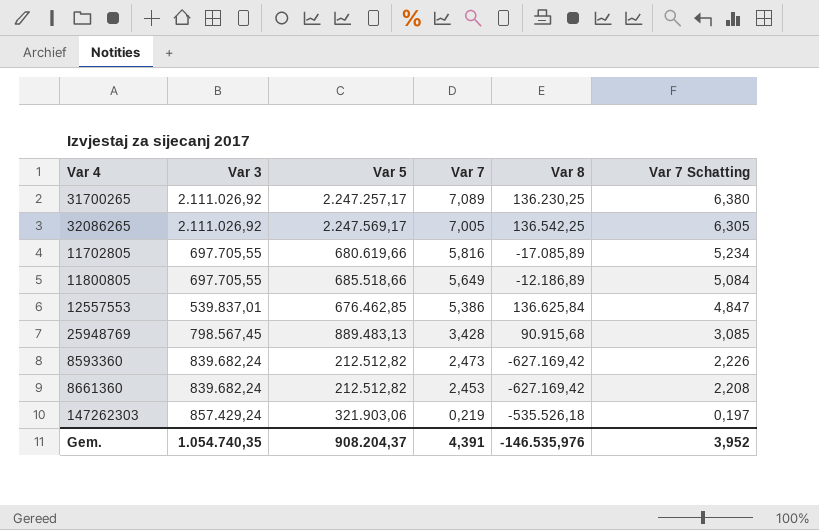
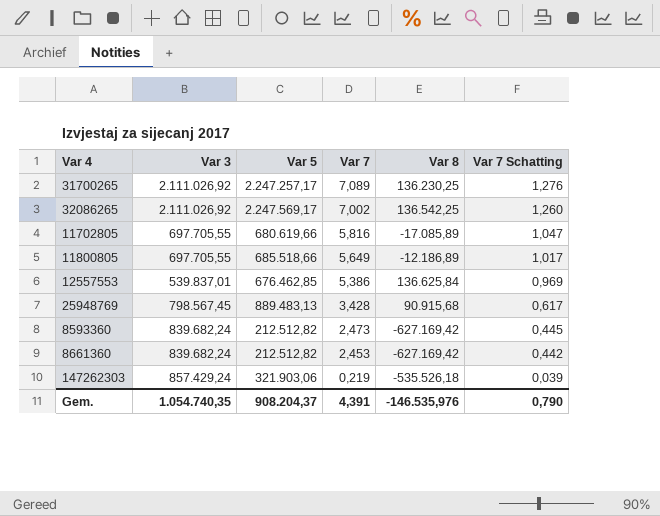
column Var 7 Schatting | formula: [Var 7] * 0,9 -> [Var 7] * 0,18
32086265 | Var 7: 7,005 -> 7,002
Gem. | Var 7 Schatting: 3,952 -> 0,790

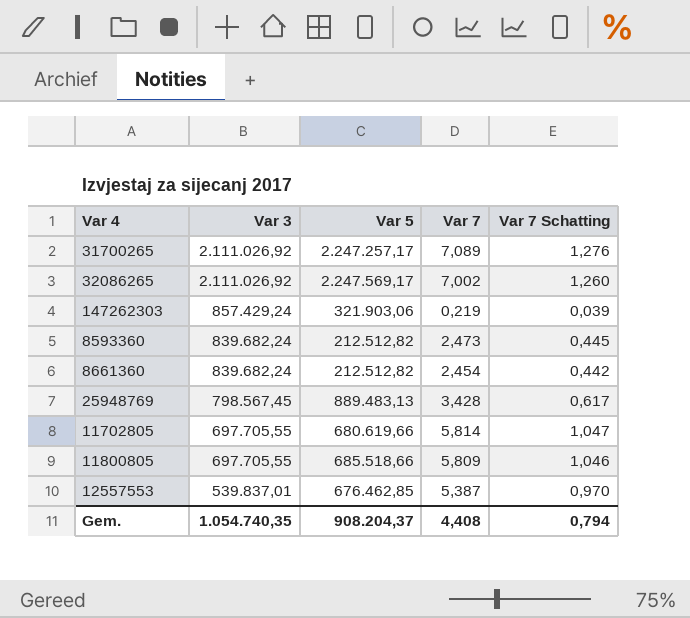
row order: Var 7 descending -> Var 3 descending
column Var 8 | formula: [Var 5] - [Var 3] -> none
8661360 | Var 7: 2,453 -> 2,454
11702805 | Var 7: 5,816 -> 5,814
11800805 | Var 7: 5,649 -> 5,809
11800805 | Var 7 Schatting: 1,017 -> 1,046
12557553 | Var 7: 5,386 -> 5,387
12557553 | Var 7 Schatting: 0,969 -> 0,970
Gem. | Var 7: 4,391 -> 4,408
Gem. | Var 7 Schatting: 0,790 -> 0,794

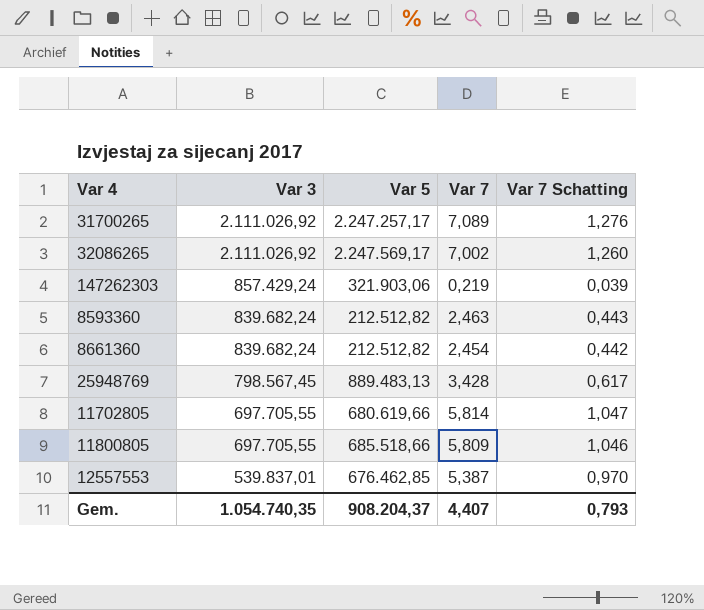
8593360 | Var 7: 2,473 -> 2,463
8593360 | Var 7 Schatting: 0,445 -> 0,443
Gem. | Var 7: 4,408 -> 4,407
Gem. | Var 7 Schatting: 0,794 -> 0,793

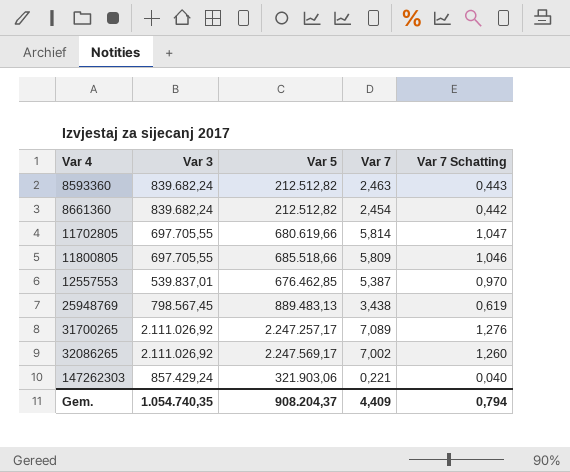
row order: Var 3 descending -> Var 4 ascending
25948769 | Var 7: 3,428 -> 3,438
25948769 | Var 7 Schatting: 0,617 -> 0,619
147262303 | Var 7: 0,219 -> 0,221
147262303 | Var 7 Schatting: 0,039 -> 0,040
Gem. | Var 7: 4,407 -> 4,409
Gem. | Var 7 Schatting: 0,793 -> 0,794

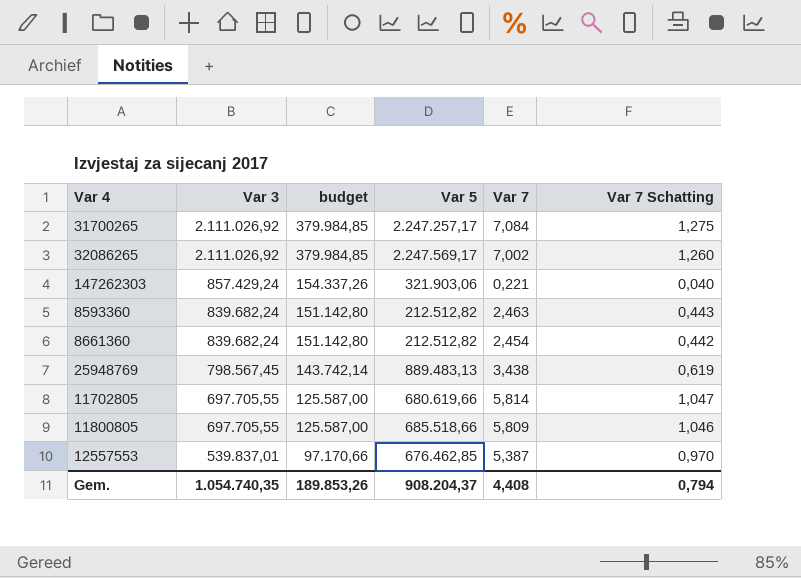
row order: Var 4 ascending -> Var 3 descending
column budget | formula: none -> [Var 3] * 0,18
31700265 | Var 7: 7,089 -> 7,084
31700265 | Var 7 Schatting: 1,276 -> 1,275
Gem. | Var 7: 4,409 -> 4,408

